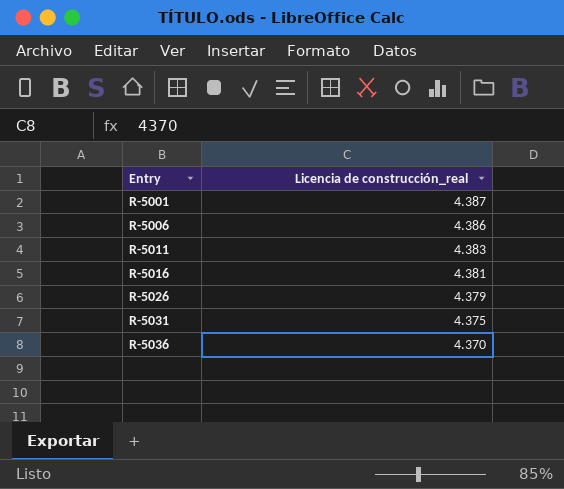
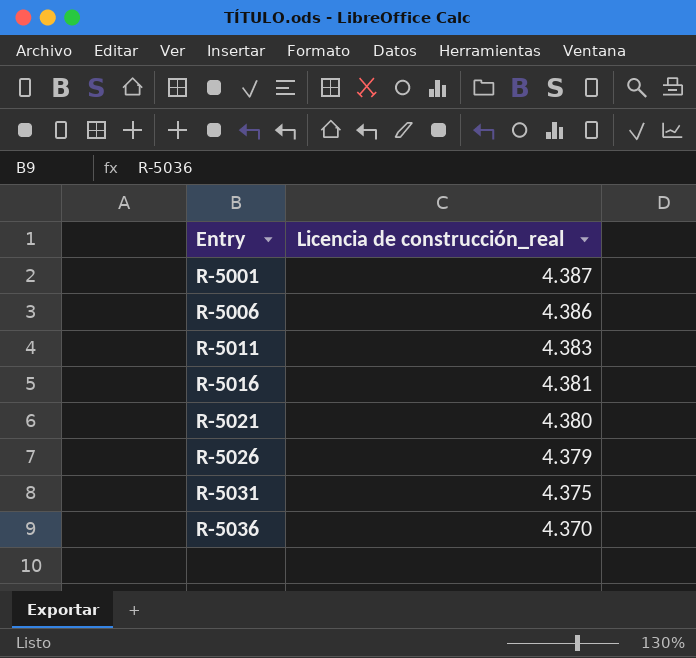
row R-5021: none -> 4.380

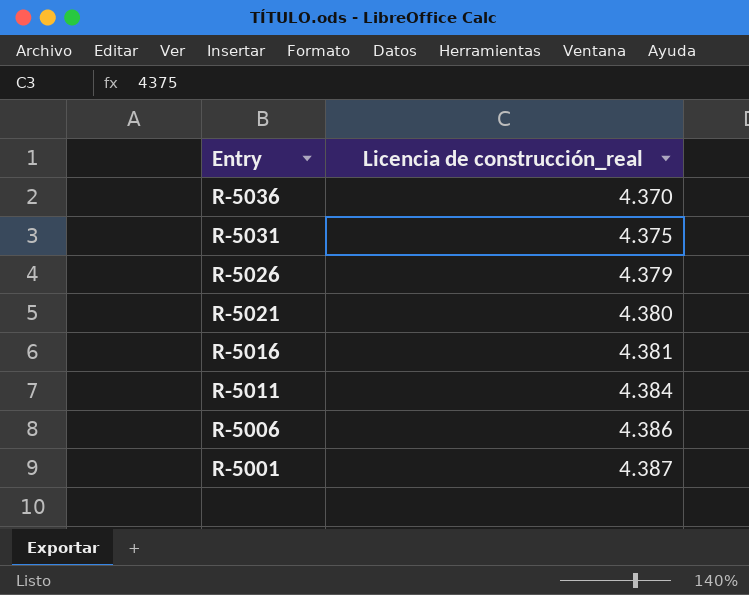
row order: Entry ascending -> Entry descending
R-5011 | Licencia de construcción_real: 4.383 -> 4.384

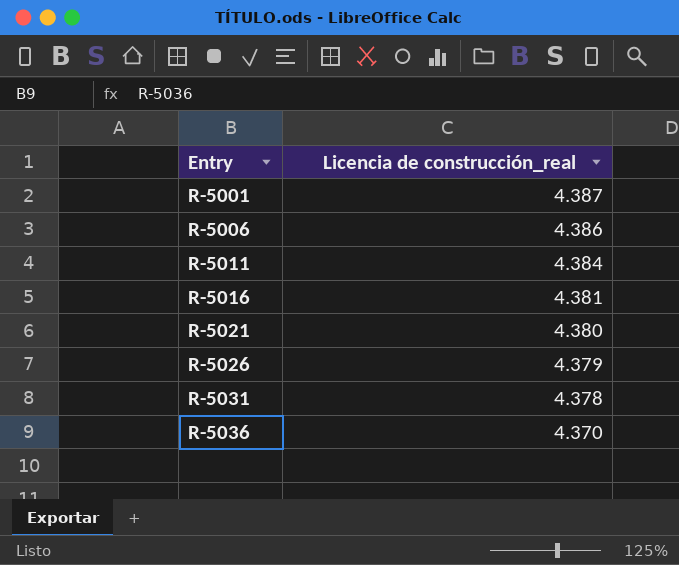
row order: Entry descending -> Entry ascending
R-5031 | Licencia de construcción_real: 4.375 -> 4.378

